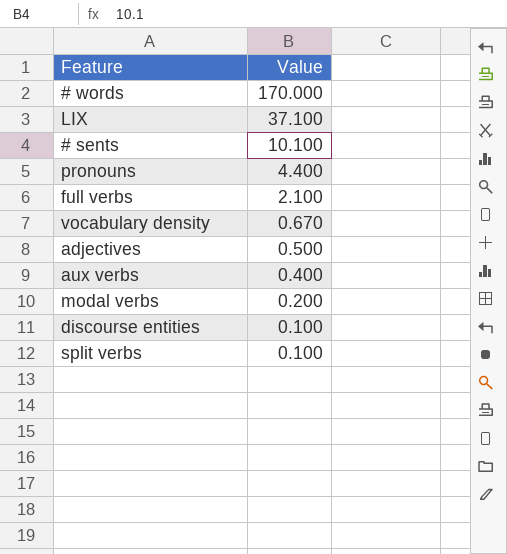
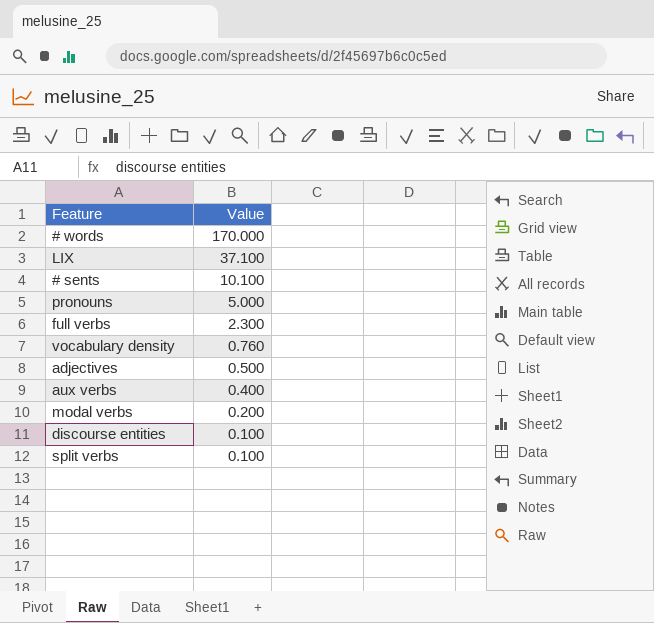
pronouns | Value: 4.400 -> 5.000
full verbs | Value: 2.100 -> 2.300
vocabulary density | Value: 0.670 -> 0.760

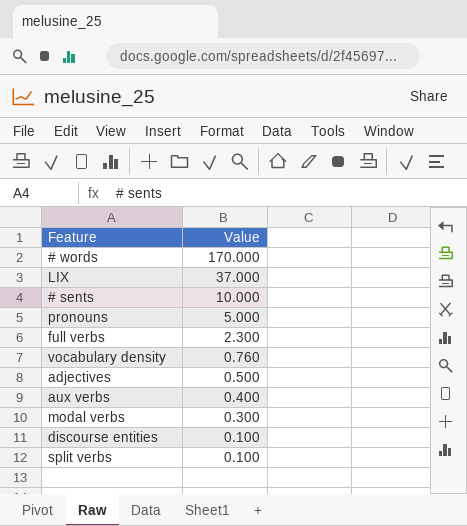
LIX | Value: 37.100 -> 37.000
# sents | Value: 10.100 -> 10.000
modal verbs | Value: 0.200 -> 0.300

